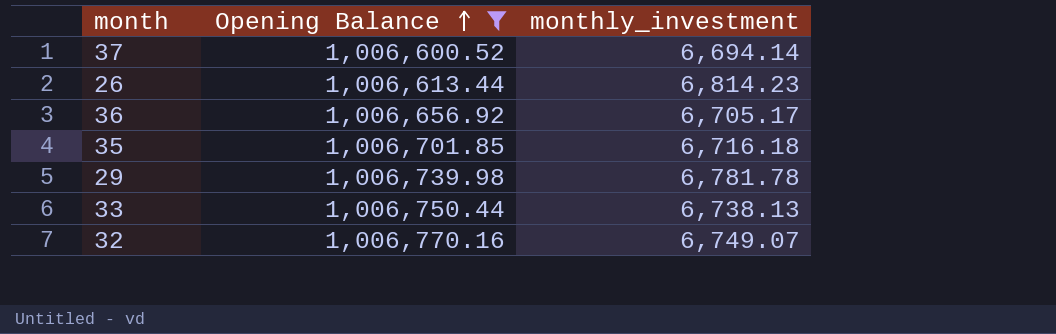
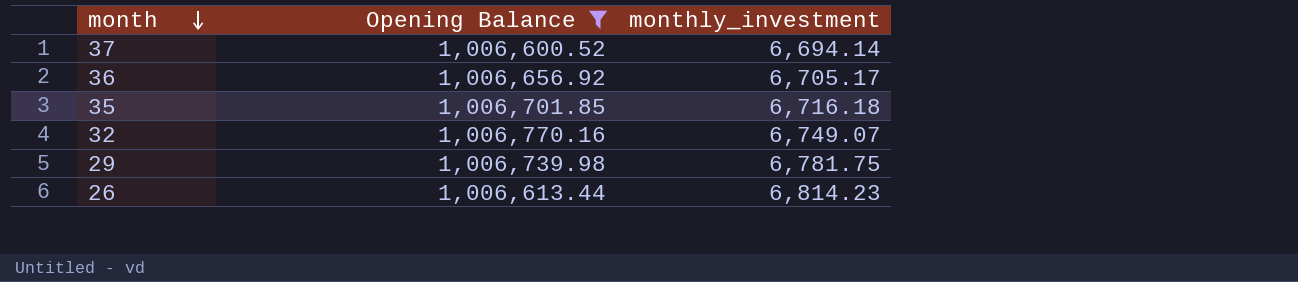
row order: Opening Balance ascending -> month descending
row 33: 1,006,750.44 | 6,738.13 -> none
29 | monthly_investment: 6,781.78 -> 6,781.75

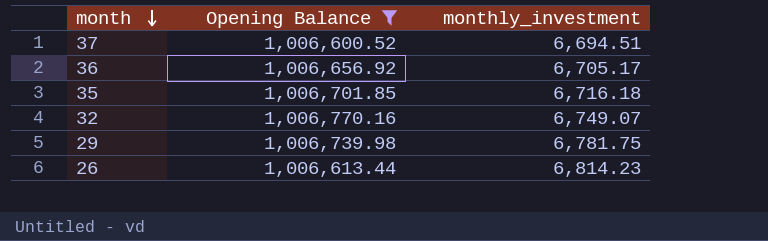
37 | monthly_investment: 6,694.14 -> 6,694.51

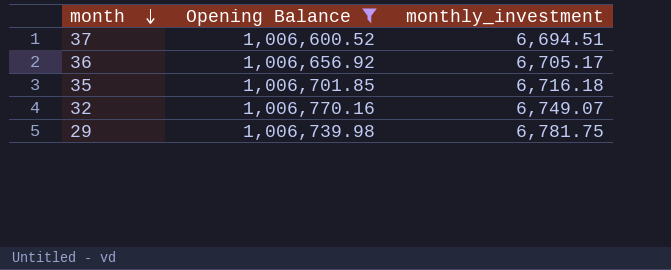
row 26: 1,006,613.44 | 6,814.23 -> none

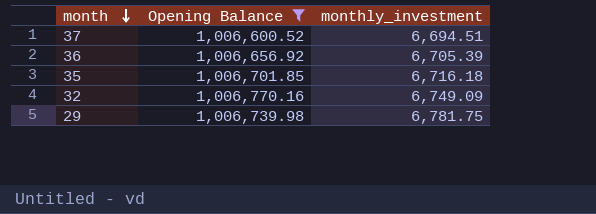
36 | monthly_investment: 6,705.17 -> 6,705.39
32 | monthly_investment: 6,749.07 -> 6,749.09

